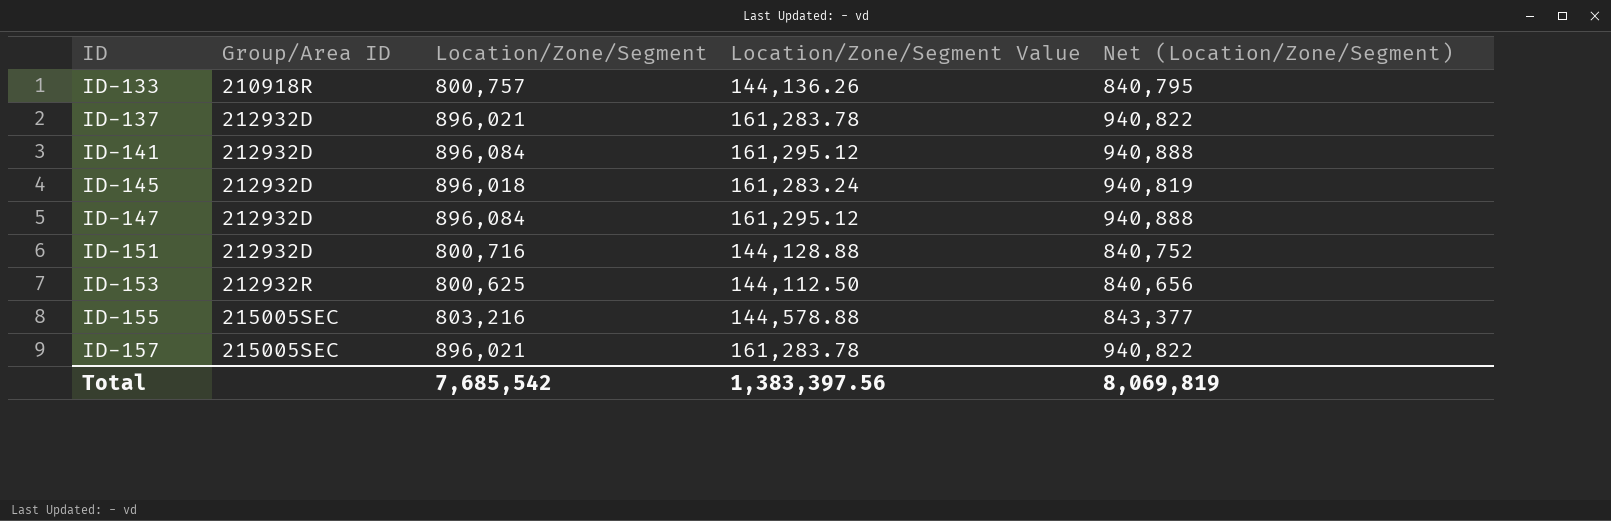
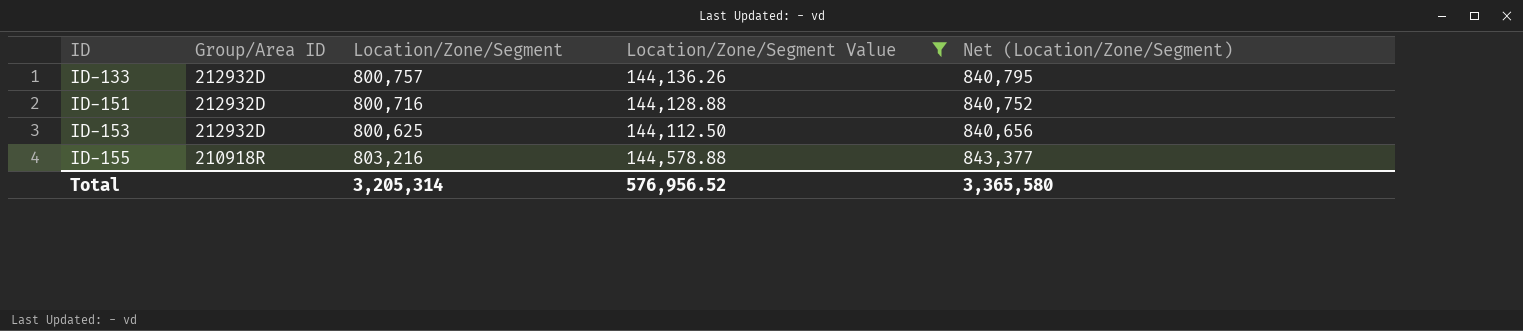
filter: none -> Location/Zone/Segment Value <= 144,578.88
ID-133 | Group/Area ID: 210918R -> 212932D
ID-153 | Group/Area ID: 212932R -> 212932D
ID-155 | Group/Area ID: 215005SEC -> 210918R
Total | Location/Zone/Segment: 7,685,542 -> 3,205,314
Total | Location/Zone/Segment Value: 1,383,397.56 -> 576,956.52
Total | Net (Location/Zone/Segment): 8,069,819 -> 3,365,580

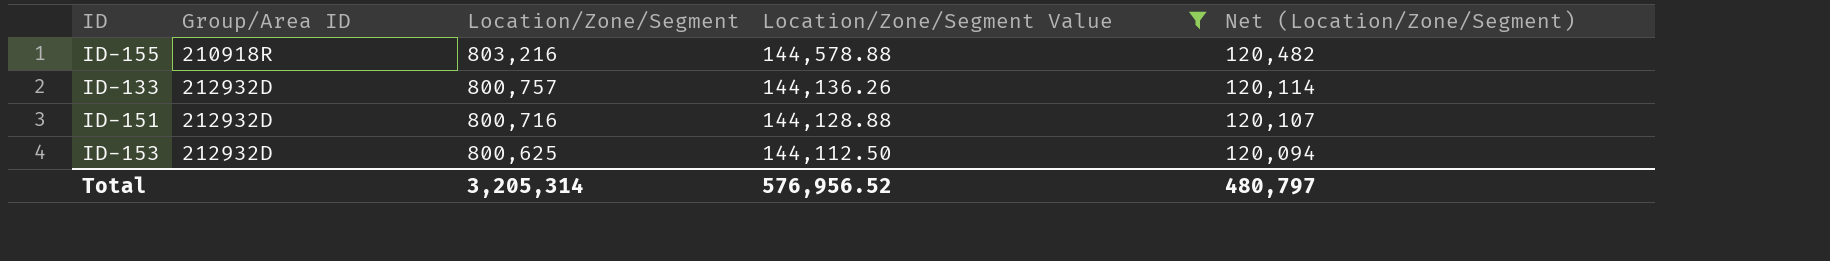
row order: ID ascending -> Group/Area ID ascending
column Net (Location/Zone/Segment) | formula: [Location/Zone/Segment] * 1.05 -> [Location/Zone/Segment] * 0.15
Total | Net (Location/Zone/Segment): 3,365,580 -> 480,797

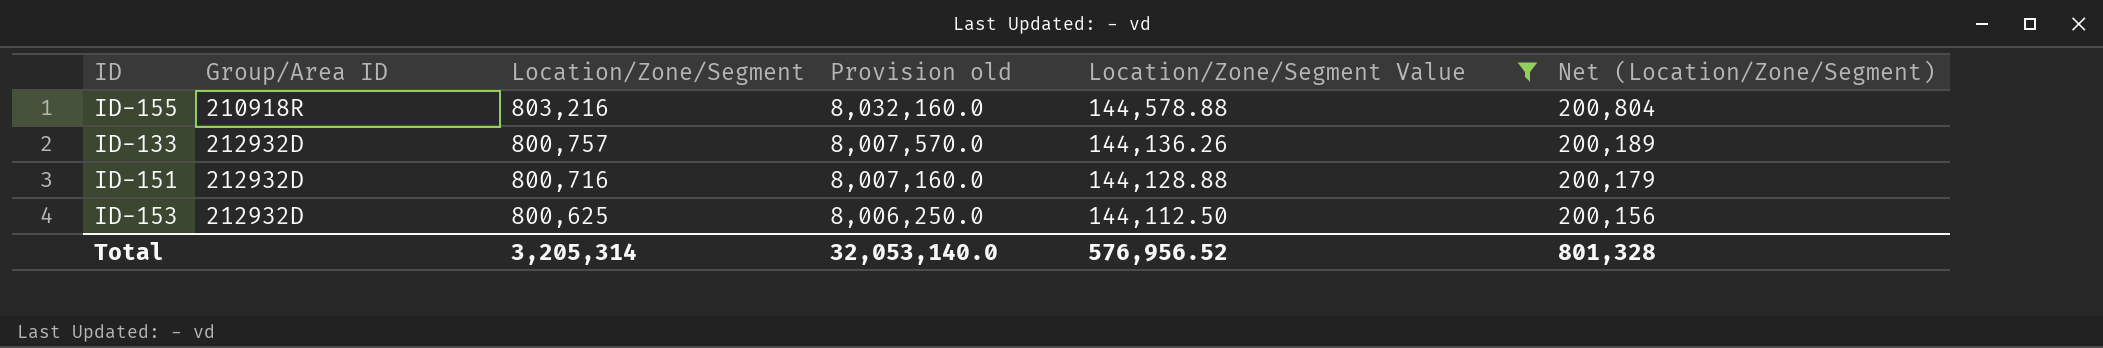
column Provision old | formula: none -> [Location/Zone/Segment] * 10
column Net (Location/Zone/Segment) | formula: [Location/Zone/Segment] * 0.15 -> [Location/Zone/Segment] * 0.25
Total | Net (Location/Zone/Segment): 480,797 -> 801,328

